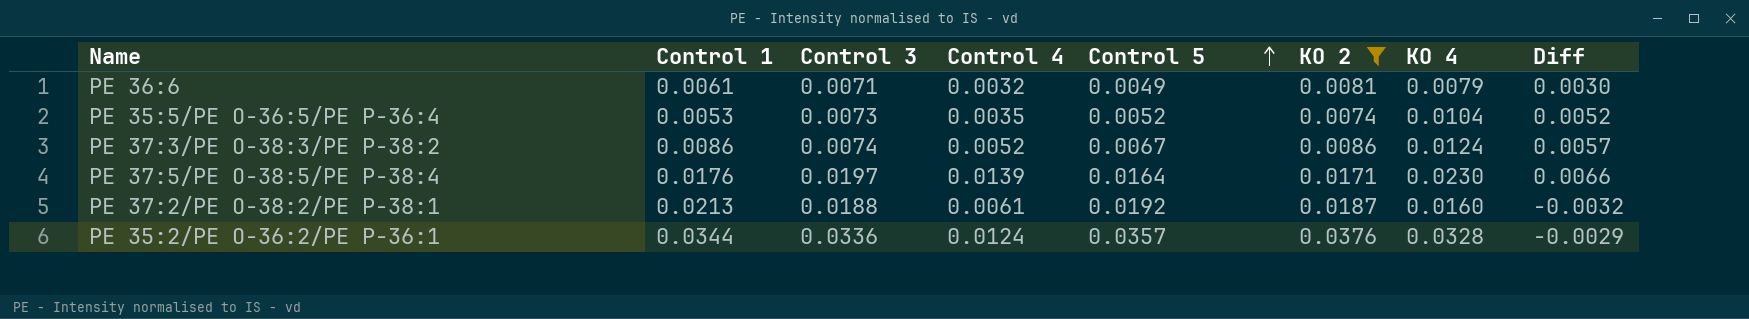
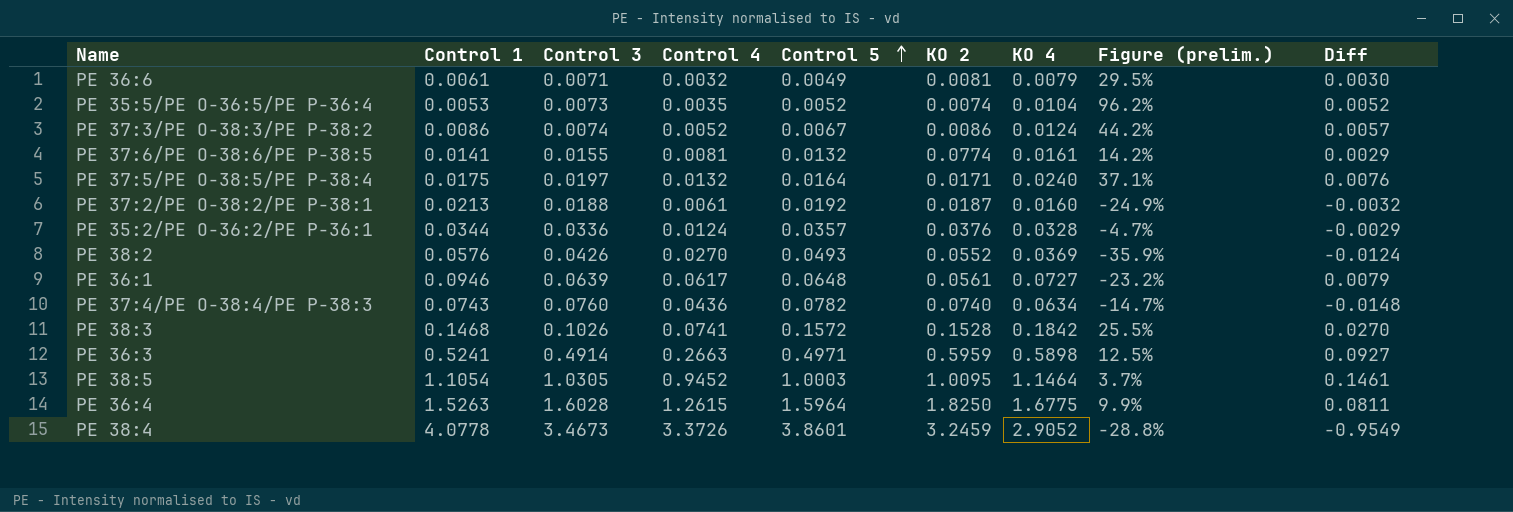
filter: KO 2 <= 0.0376 -> none
column Figure (prelim.) | formula: none -> ([KO 4] - [Control 1]) / [Control 1]
PE 37:5/PE O-38:5/PE P-38:4 | Control 1: 0.0176 -> 0.0175
PE 37:5/PE O-38:5/PE P-38:4 | Control 4: 0.0139 -> 0.0132
PE 37:5/PE O-38:5/PE P-38:4 | KO 4: 0.0230 -> 0.0240
PE 37:5/PE O-38:5/PE P-38:4 | Diff: 0.0066 -> 0.0076

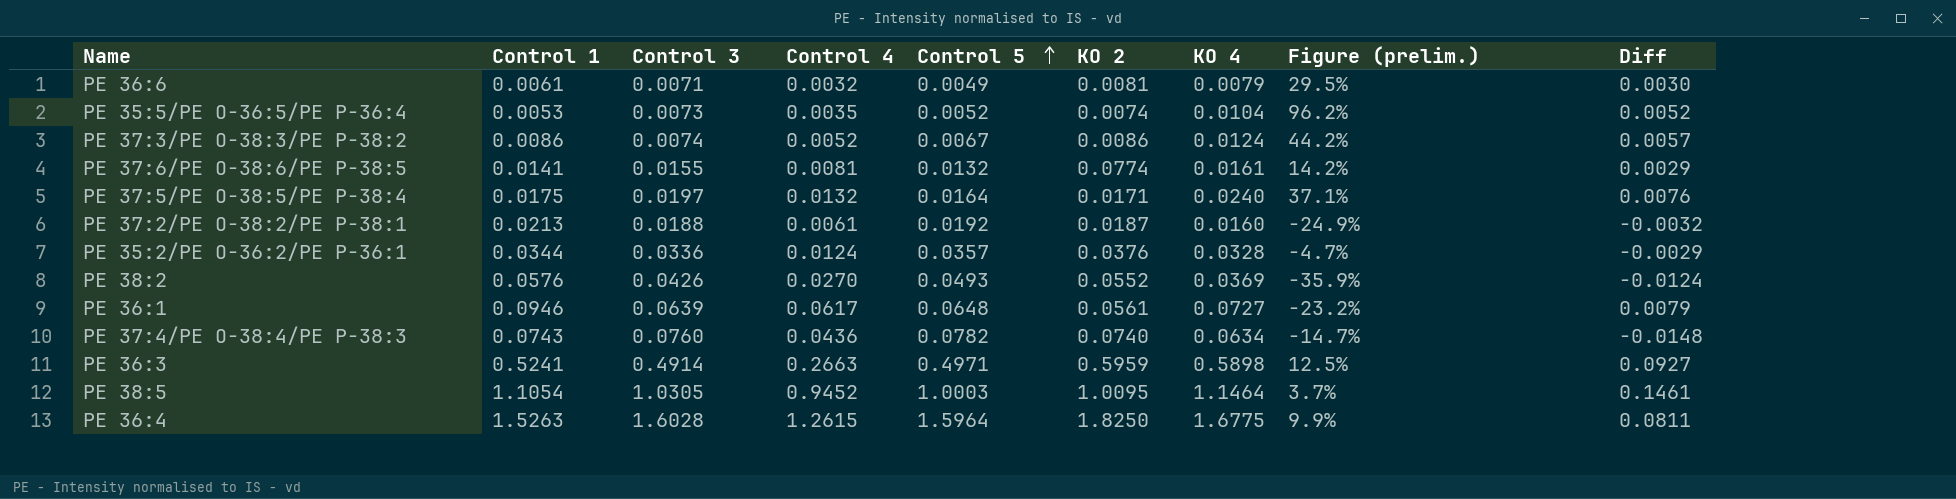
row PE 38:3: 0.1468 | 0.1026 | 0.0741 | 0.1572 | 0.1528 | 0.1842 | 25.5% | 0.0270 -> none
row PE 38:4: 4.0778 | 3.4673 | 3.3726 | 3.8601 | 3.2459 | 2.9052 | -28.8% | -0.9549 -> none

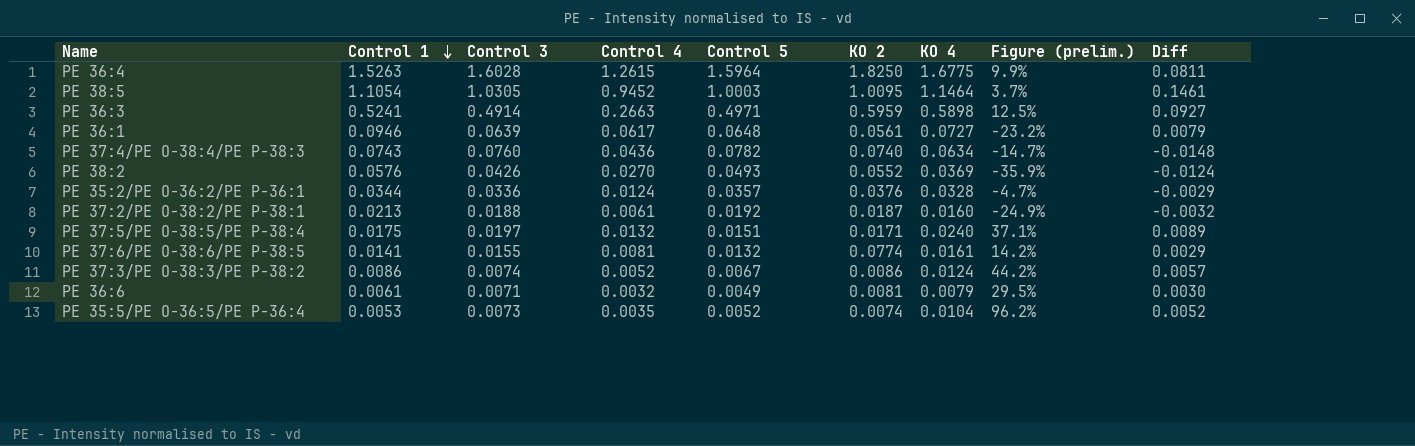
row order: Control 5 ascending -> Control 1 descending
PE 37:5/PE O-38:5/PE P-38:4 | Control 5: 0.0164 -> 0.0151
PE 37:5/PE O-38:5/PE P-38:4 | Diff: 0.0076 -> 0.0089

